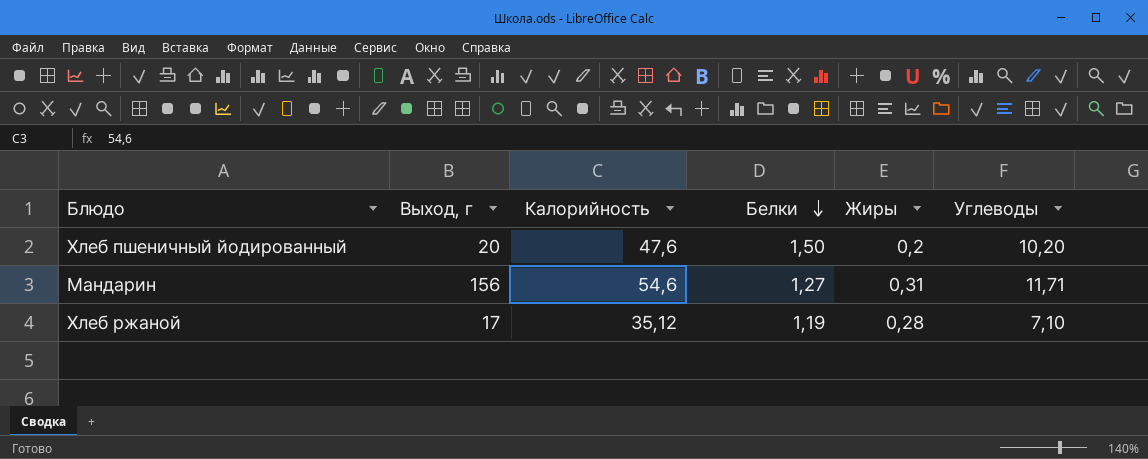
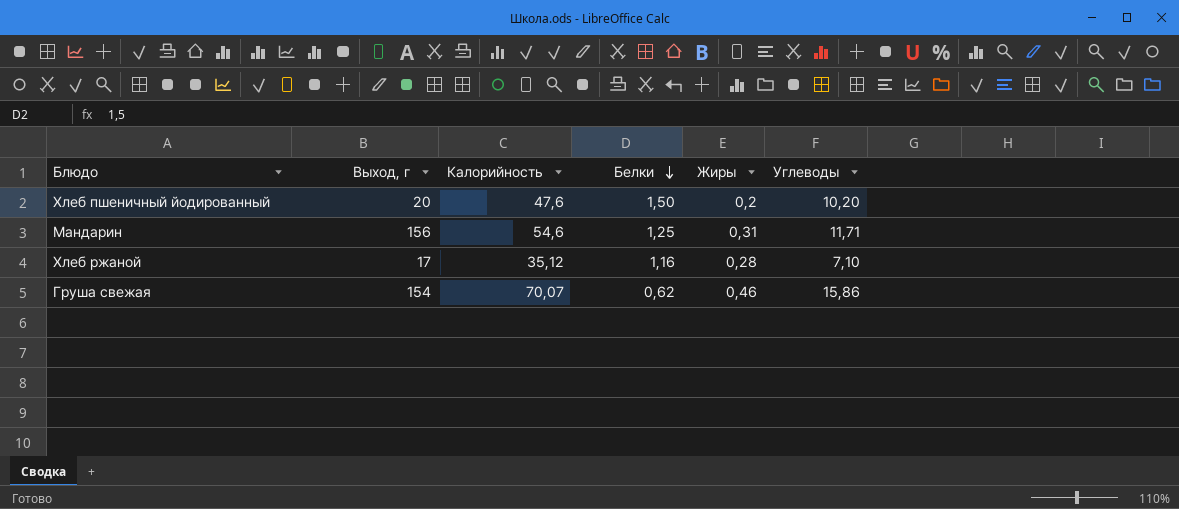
Мандарин | Белки: 1,27 -> 1,25
Хлеб ржаной | Белки: 1,19 -> 1,16
row Груша свежая: none -> 154 | 70,07 | 0,62 | 0,46 | 15,86

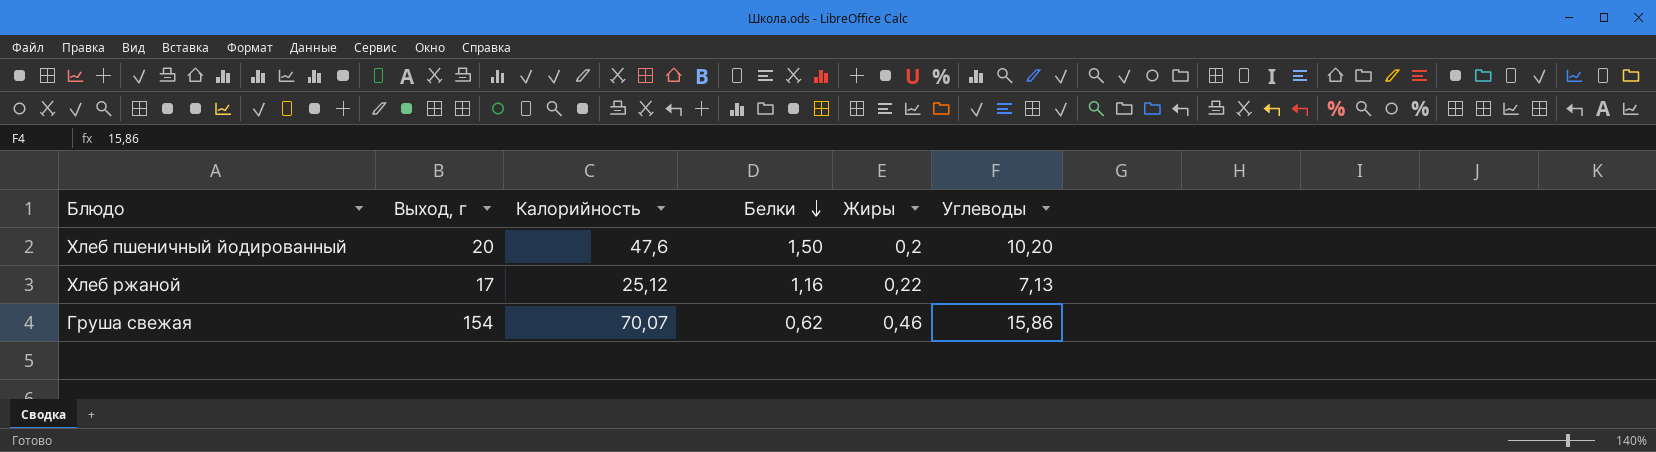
row Мандарин: 156 | 54,6 | 1,25 | 0,31 | 11,71 -> none
Хлеб ржаной | Калорийность: 35,12 -> 25,12
Хлеб ржаной | Жиры: 0,28 -> 0,22
Хлеб ржаной | Углеводы: 7,10 -> 7,13

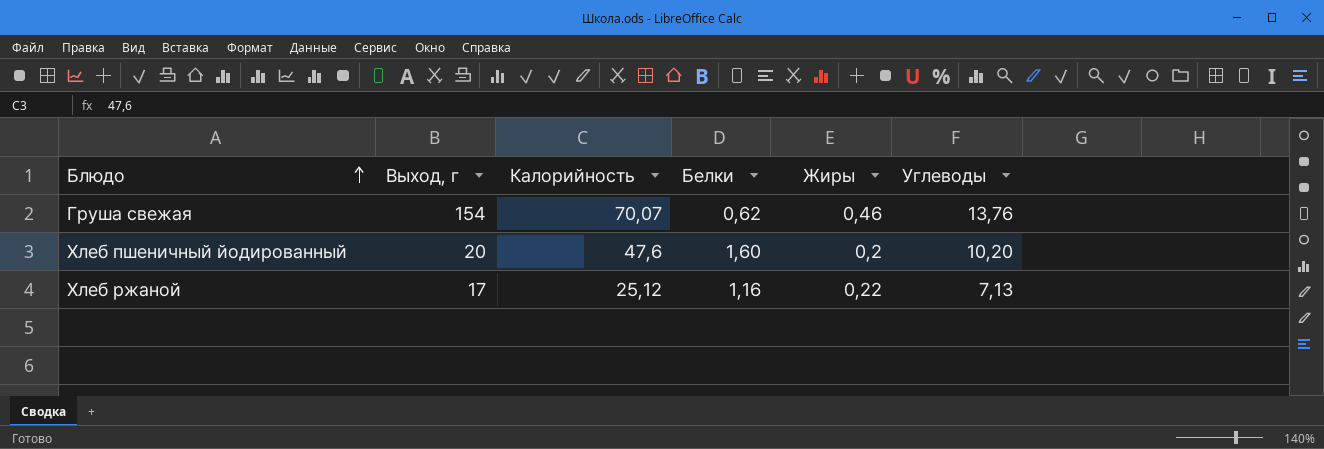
row order: Белки descending -> Блюдо ascending
Груша свежая | Углеводы: 15,86 -> 13,76
Хлеб пшеничный йодированный | Белки: 1,50 -> 1,60

